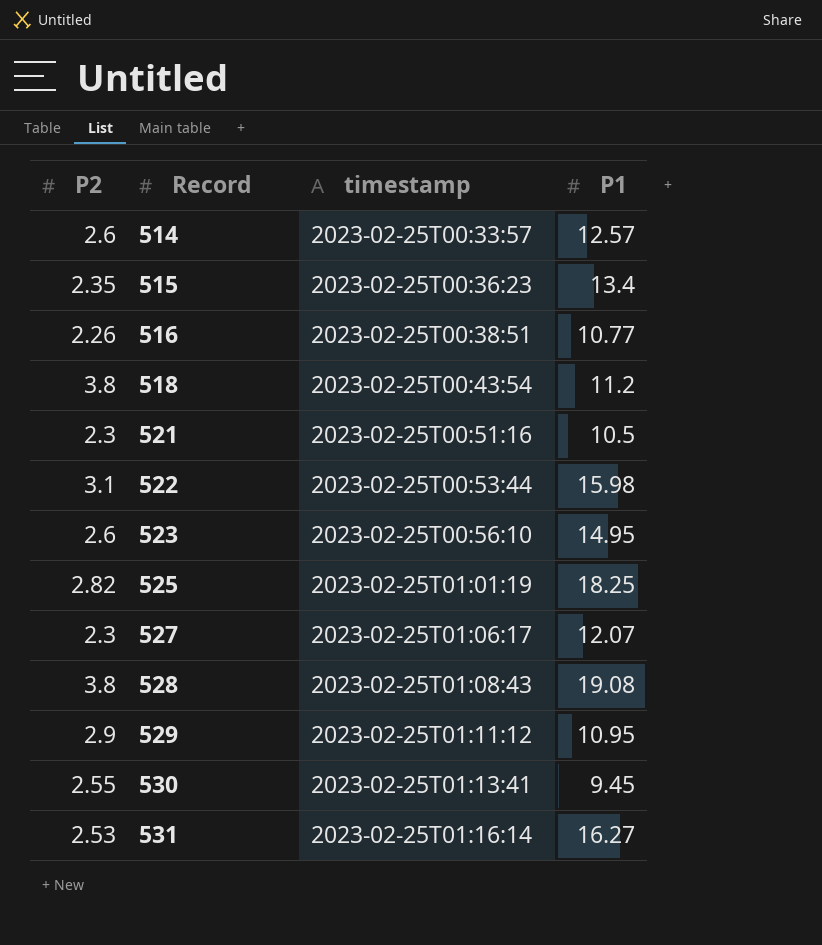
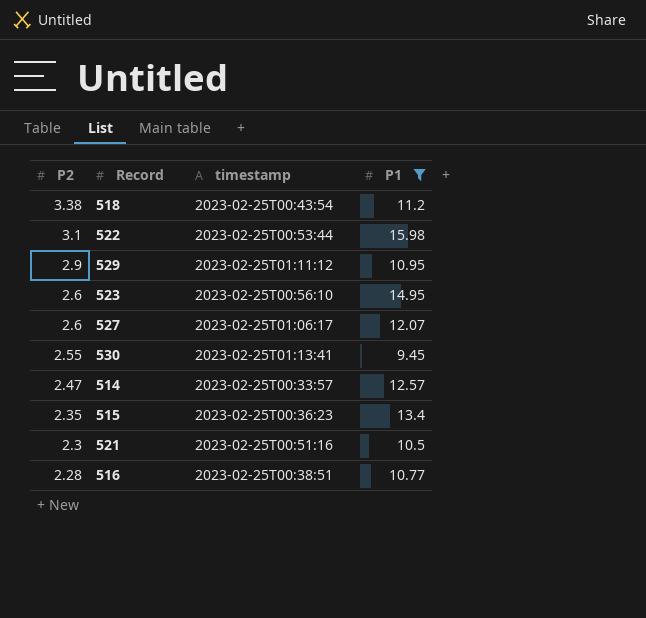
filter: none -> P1 <= 15.98
row order: Record ascending -> P2 descending
518 | P2: 3.8 -> 3.38
527 | P2: 2.3 -> 2.6
514 | P2: 2.6 -> 2.47
516 | P2: 2.26 -> 2.28

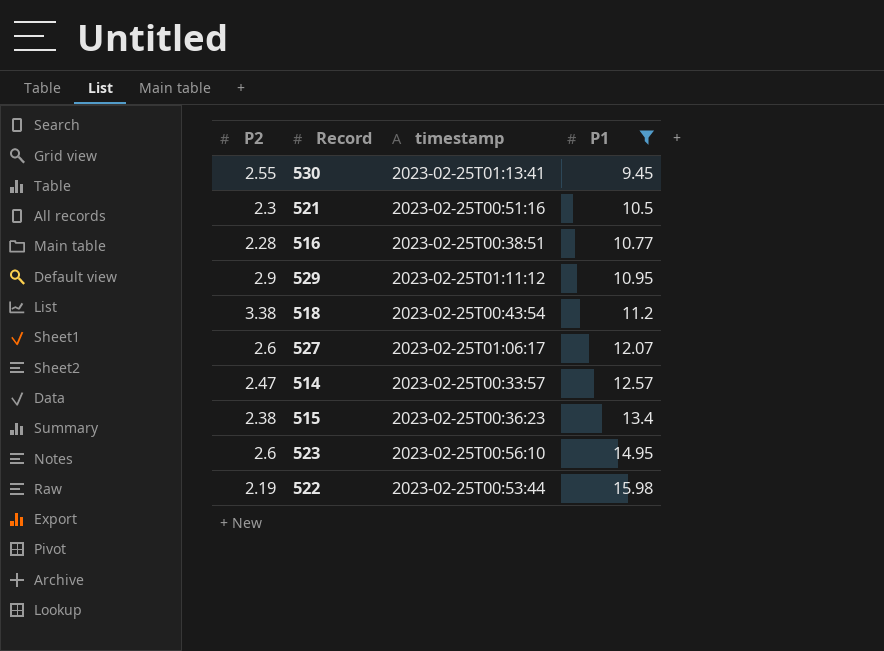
row order: P2 descending -> P1 ascending
515 | P2: 2.35 -> 2.38
522 | P2: 3.1 -> 2.19

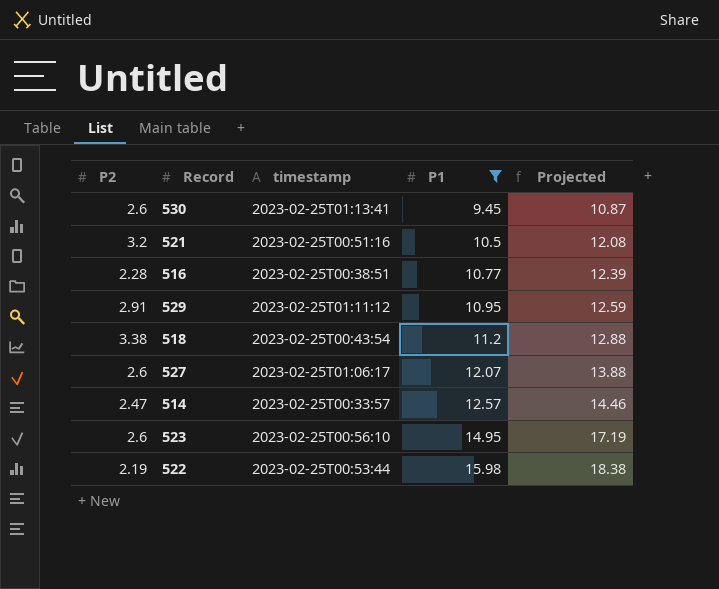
column Projected | formula: none -> [P1] * 1.15
row 515: 2.38 | 2023-02-25T00:36:23 | 13.4 -> none
530 | P2: 2.55 -> 2.6
521 | P2: 2.3 -> 3.2
529 | P2: 2.9 -> 2.91

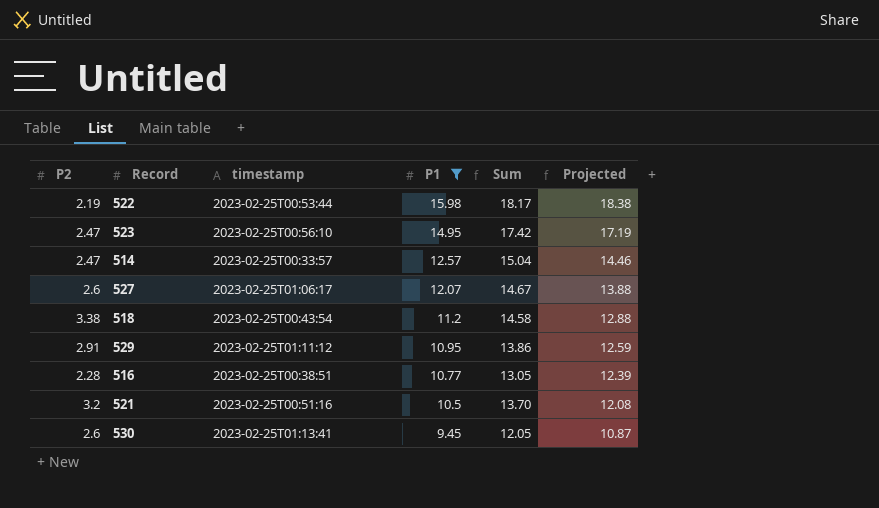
row order: P1 ascending -> P1 descending
column Sum | formula: none -> [P2] + [P1]
523 | P2: 2.6 -> 2.47

